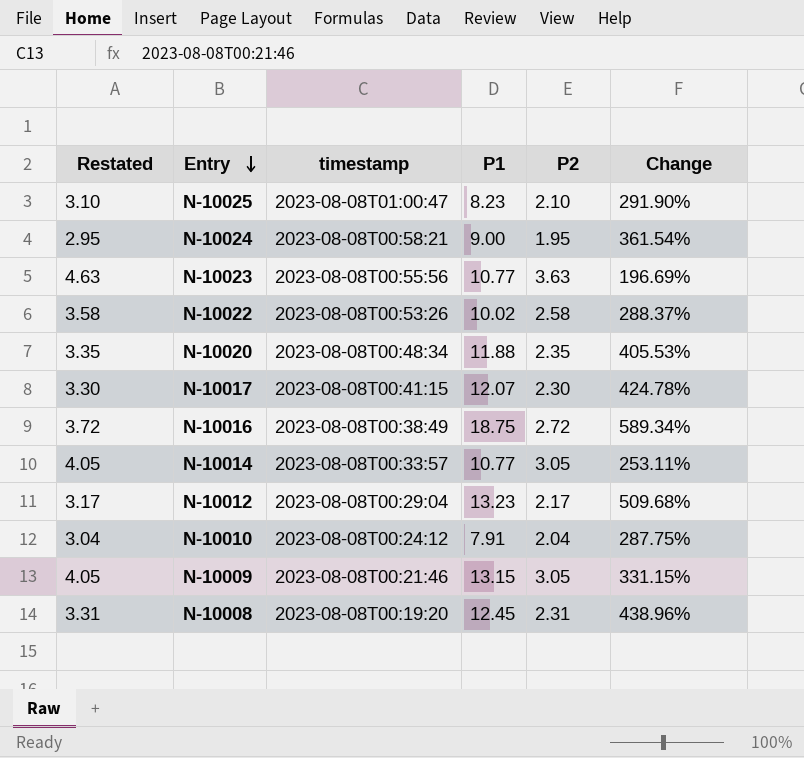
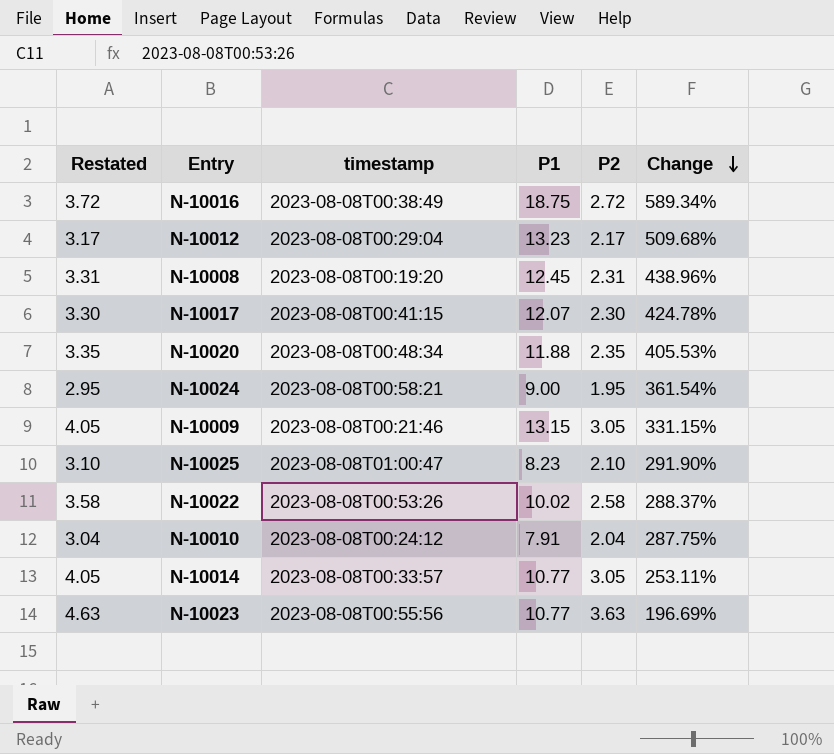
row order: Entry descending -> Change descending

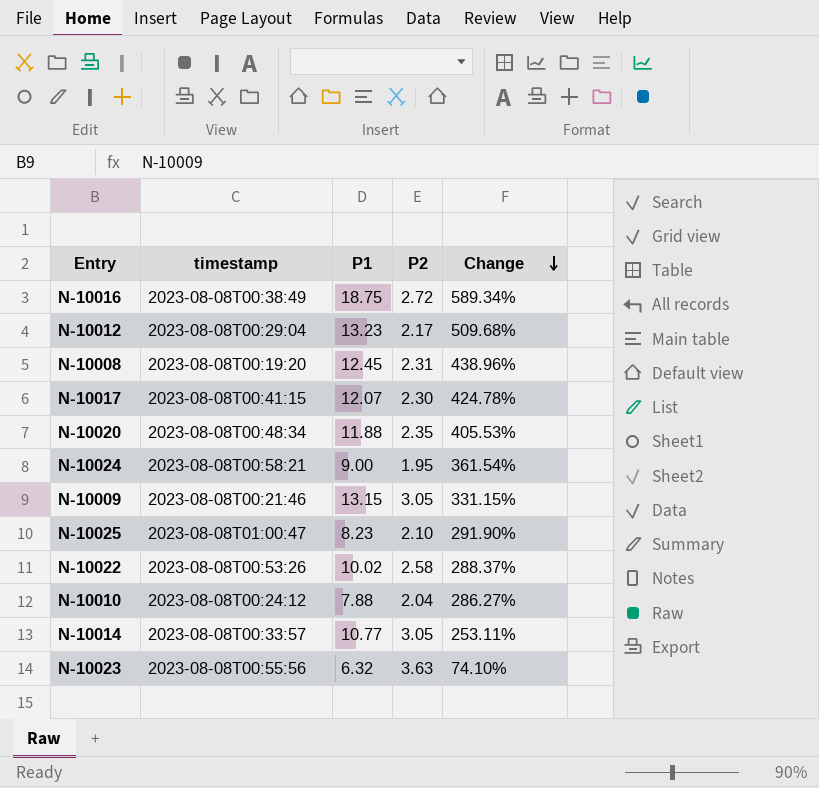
column Restated | formula: [P2] + 1 -> none
N-10010 | P1: 7.91 -> 7.88
N-10010 | Change: 287.75% -> 286.27%
N-10023 | P1: 10.77 -> 6.32
N-10023 | Change: 196.69% -> 74.10%

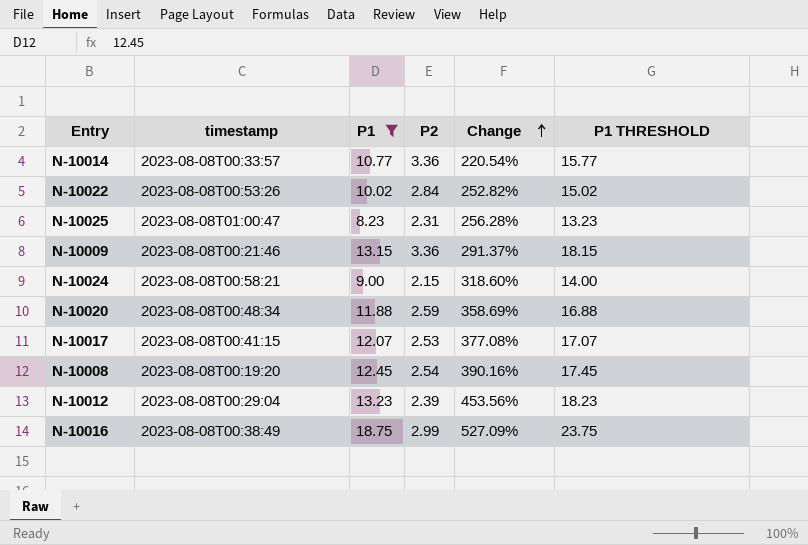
filter: none -> P1 >= 8.23
row order: Change descending -> Change ascending
column P1 THRESHOLD | formula: none -> [P1] + 5
N-10014 | P2: 3.05 -> 3.36
N-10014 | Change: 253.11% -> 220.54%
N-10022 | P2: 2.58 -> 2.84
N-10022 | Change: 288.37% -> 252.82%
N-10025 | P2: 2.10 -> 2.31
N-10025 | Change: 291.90% -> 256.28%
N-10009 | P2: 3.05 -> 3.36
N-10009 | Change: 331.15% -> 291.37%
N-10024 | P2: 1.95 -> 2.15
N-10024 | Change: 361.54% -> 318.60%
N-10020 | P2: 2.35 -> 2.59
N-10020 | Change: 405.53% -> 358.69%
N-10017 | P2: 2.30 -> 2.53
N-10017 | Change: 424.78% -> 377.08%
N-10008 | P2: 2.31 -> 2.54
N-10008 | Change: 438.96% -> 390.16%
N-10012 | P2: 2.17 -> 2.39
N-10012 | Change: 509.68% -> 453.56%
N-10016 | P2: 2.72 -> 2.99
N-10016 | Change: 589.34% -> 527.09%

